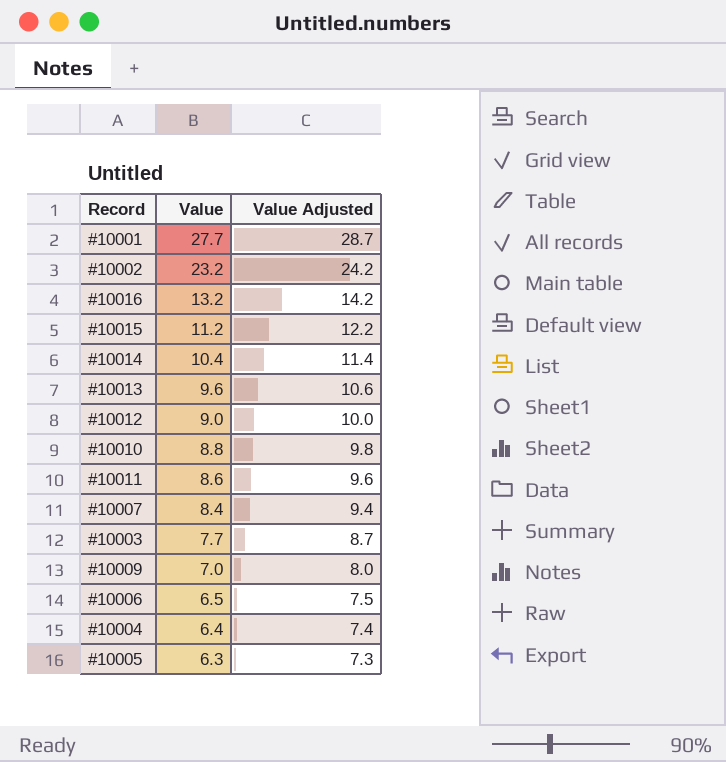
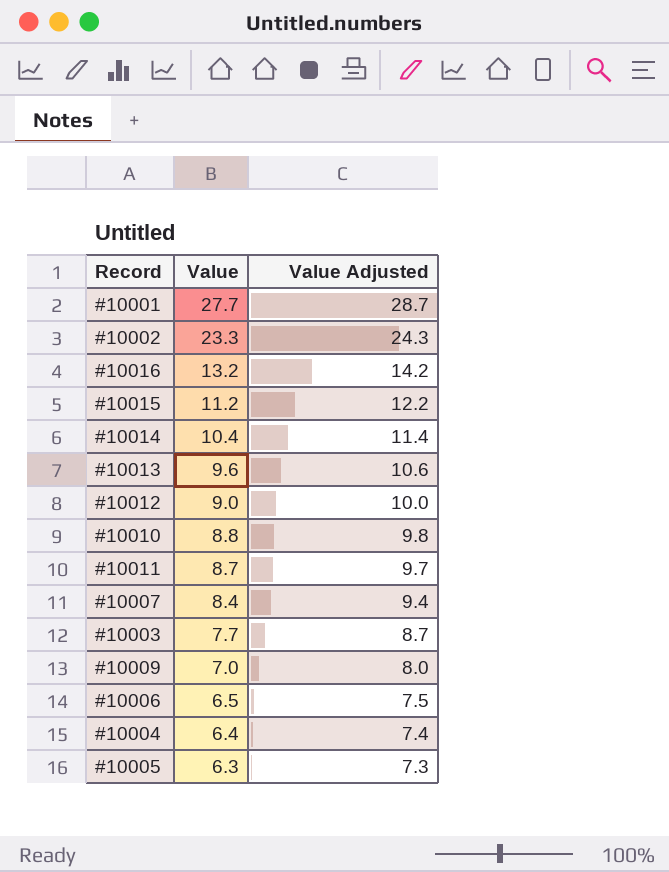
#10002 | Value: 23.2 -> 23.3
#10002 | Value Adjusted: 24.2 -> 24.3
#10011 | Value: 8.6 -> 8.7
#10011 | Value Adjusted: 9.6 -> 9.7

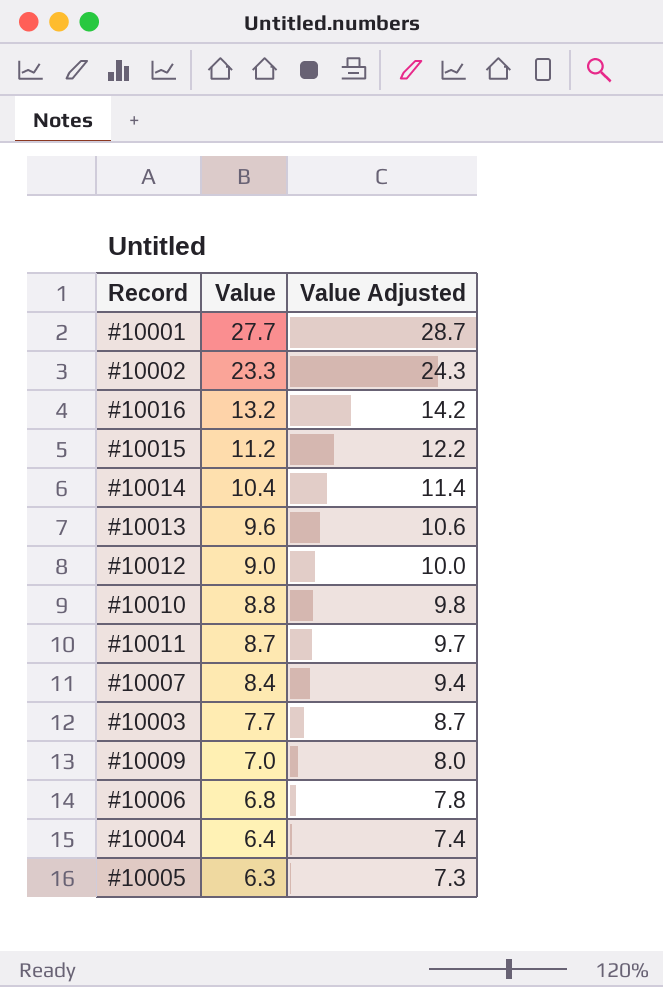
#10006 | Value: 6.5 -> 6.8
#10006 | Value Adjusted: 7.5 -> 7.8

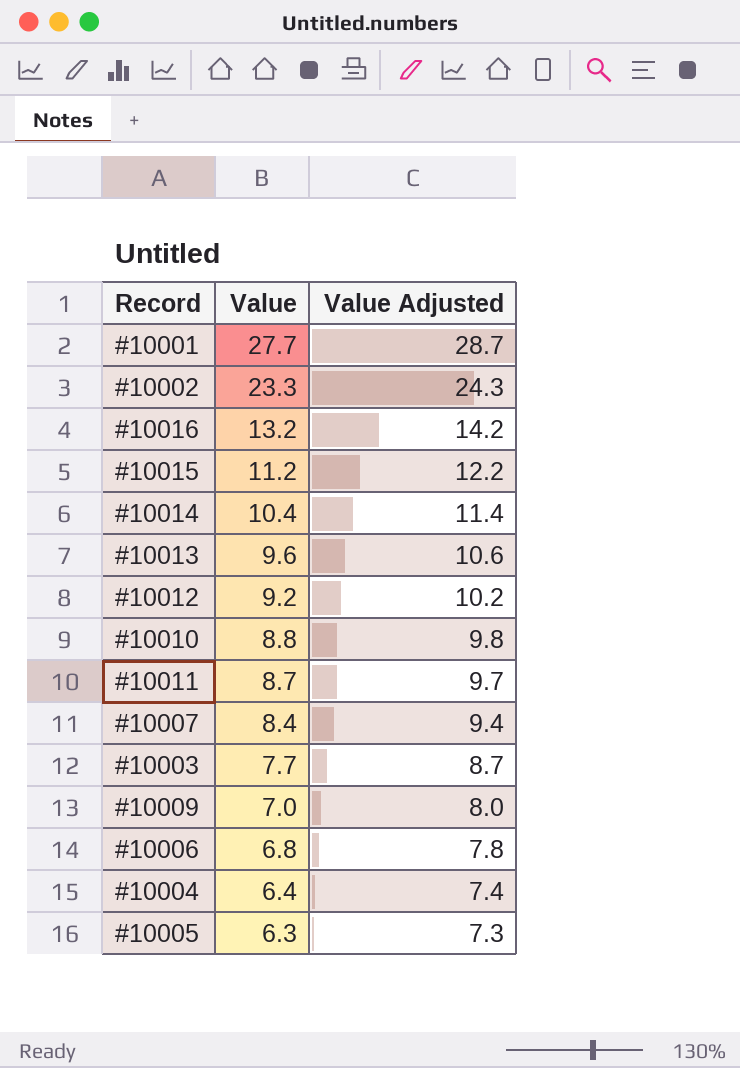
#10012 | Value: 9.0 -> 9.2
#10012 | Value Adjusted: 10.0 -> 10.2

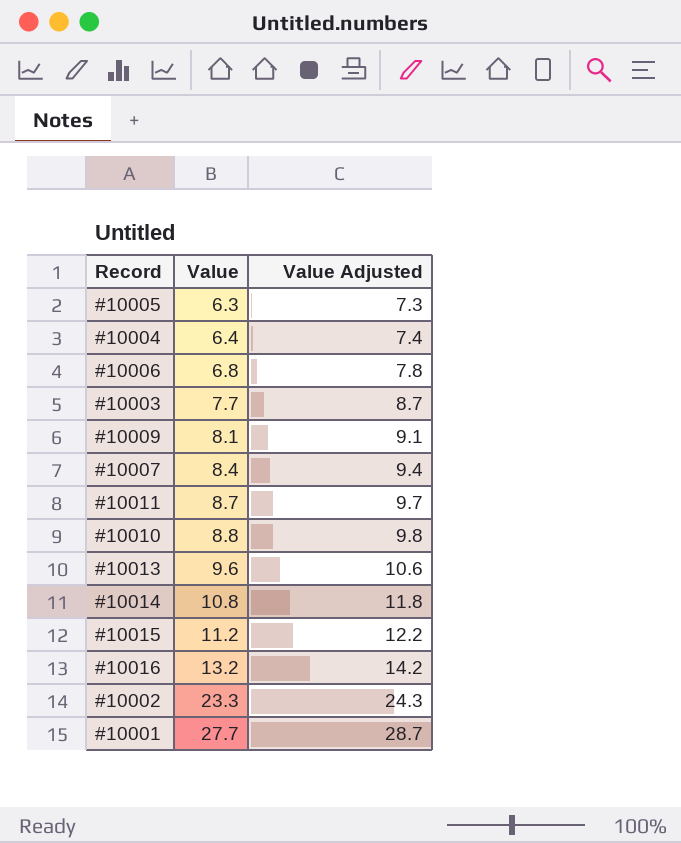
row order: Value descending -> Value ascending
row #10012: 9.2 | 10.2 -> none
#10009 | Value: 7.0 -> 8.1
#10009 | Value Adjusted: 8.0 -> 9.1
#10014 | Value: 10.4 -> 10.8
#10014 | Value Adjusted: 11.4 -> 11.8

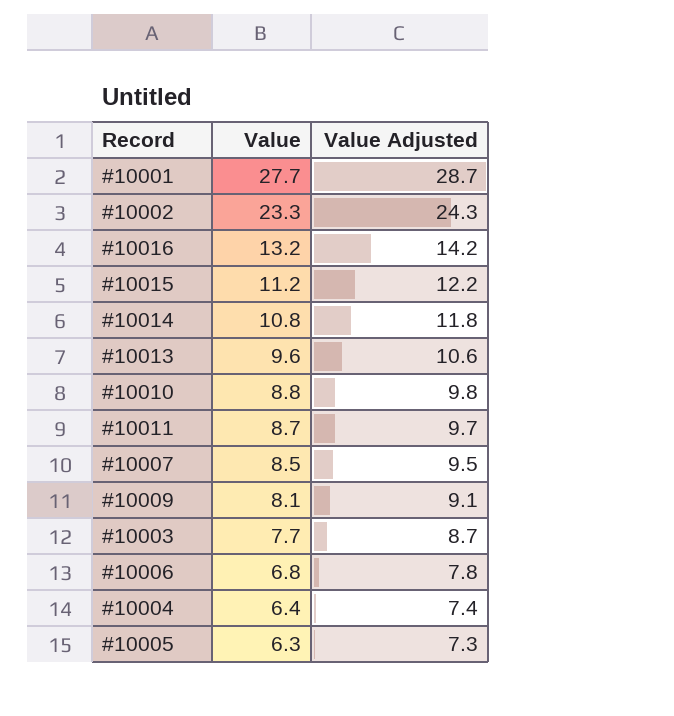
row order: Value ascending -> Value descending
#10007 | Value: 8.4 -> 8.5
#10007 | Value Adjusted: 9.4 -> 9.5

